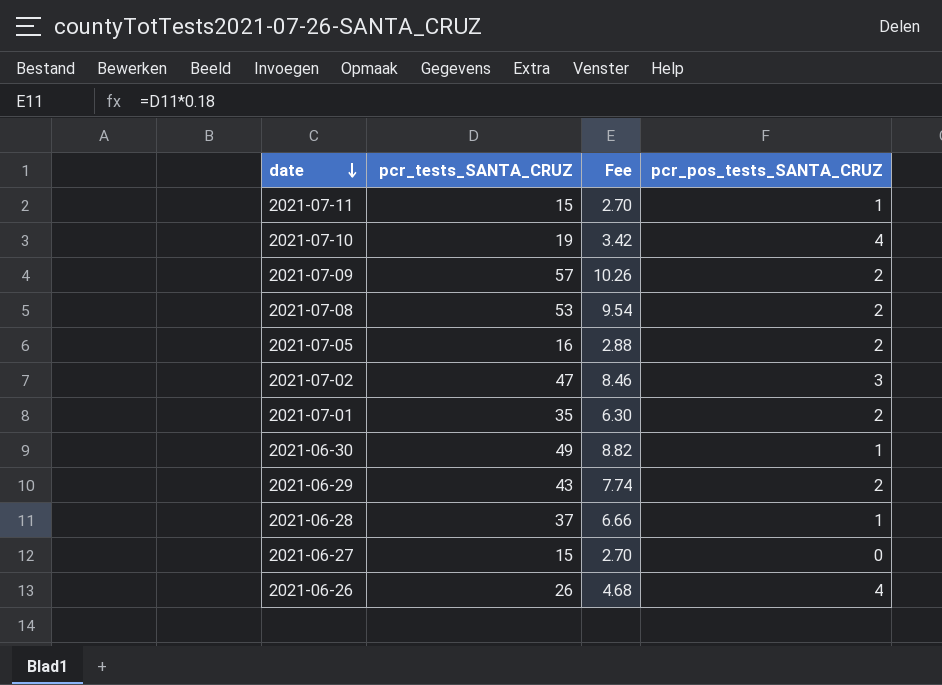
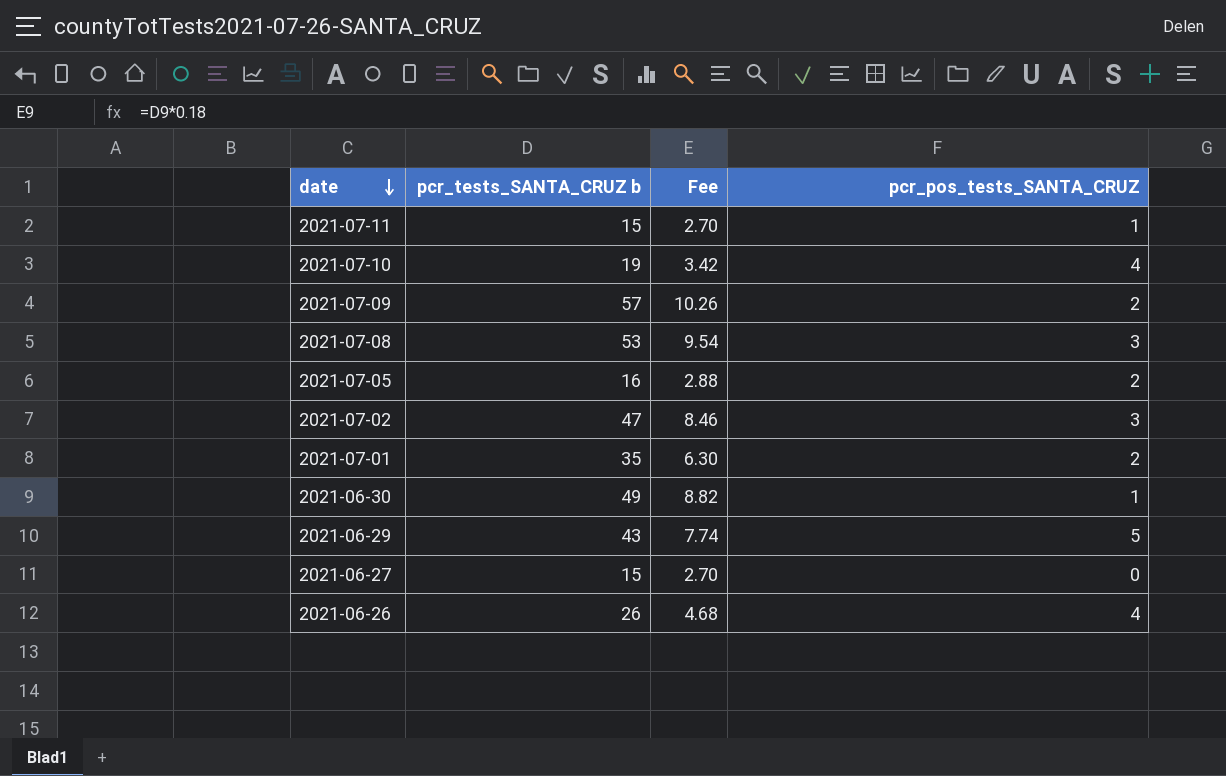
column name: pcr_tests_SANTA_CRUZ -> pcr_tests_SANTA_CRUZ b
row 2021-06-28: 37 | 6.66 | 1 -> none
2021-07-08 | pcr_pos_tests_SANTA_CRUZ: 2 -> 3
2021-06-29 | pcr_pos_tests_SANTA_CRUZ: 2 -> 5

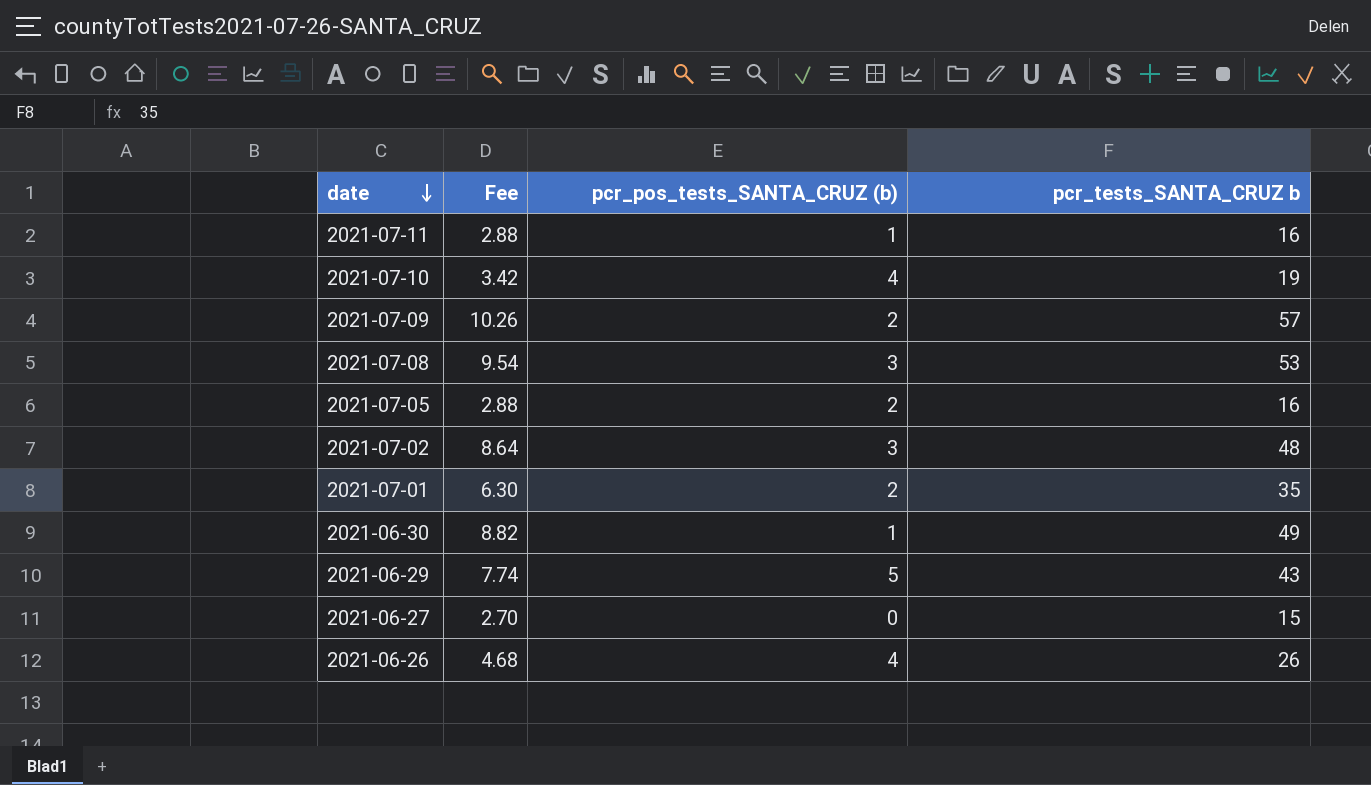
column name: pcr_pos_tests_SANTA_CRUZ -> pcr_pos_tests_SANTA_CRUZ (b)
column pcr_tests_SANTA_CRUZ b | position: 2 -> 4
2021-07-11 | Fee: 2.70 -> 2.88
2021-07-11 | pcr_tests_SANTA_CRUZ b: 15 -> 16
2021-07-02 | Fee: 8.46 -> 8.64
2021-07-02 | pcr_tests_SANTA_CRUZ b: 47 -> 48

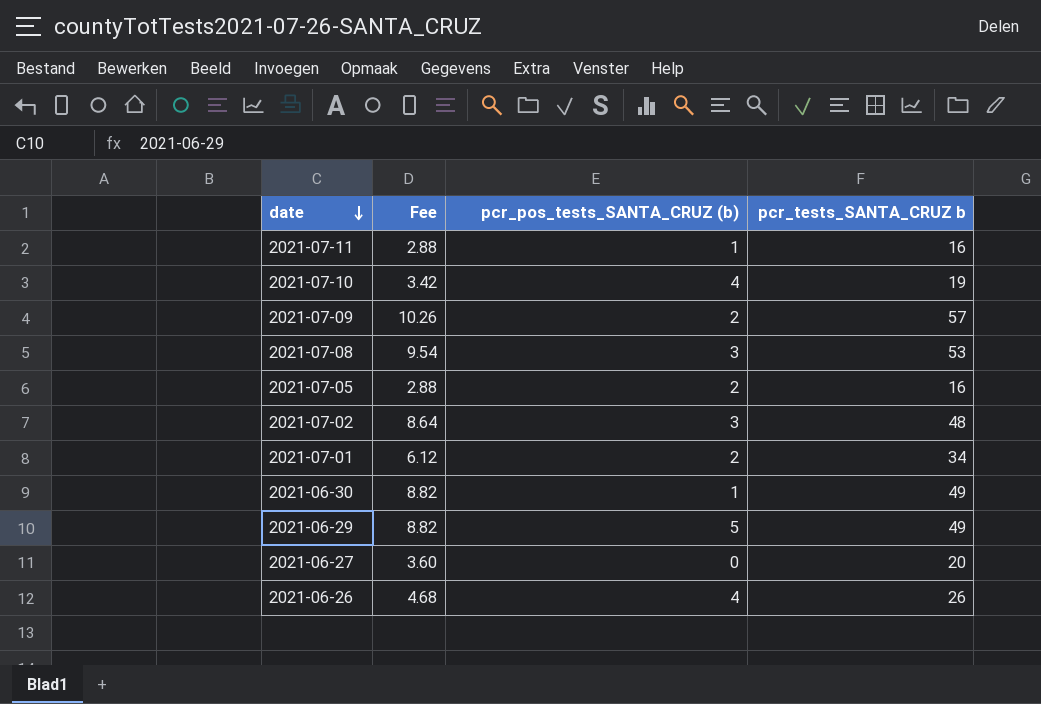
2021-07-01 | Fee: 6.30 -> 6.12
2021-07-01 | pcr_tests_SANTA_CRUZ b: 35 -> 34
2021-06-29 | Fee: 7.74 -> 8.82
2021-06-29 | pcr_tests_SANTA_CRUZ b: 43 -> 49
2021-06-27 | Fee: 2.70 -> 3.60
2021-06-27 | pcr_tests_SANTA_CRUZ b: 15 -> 20

